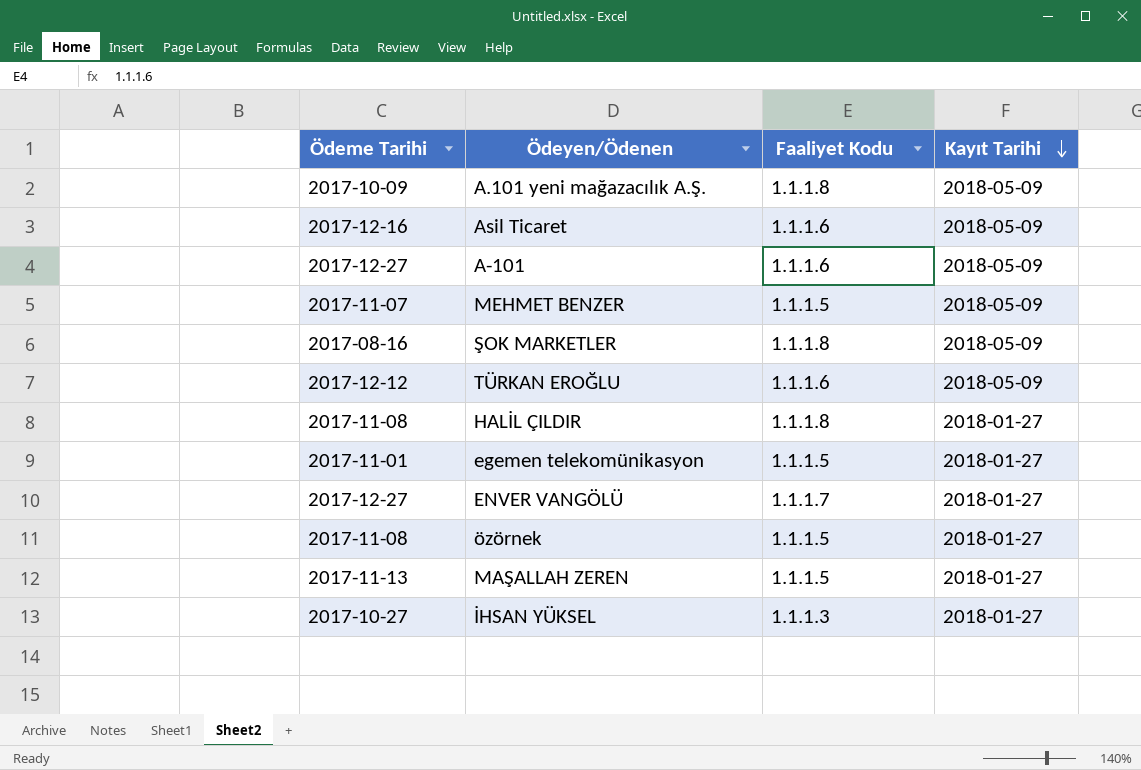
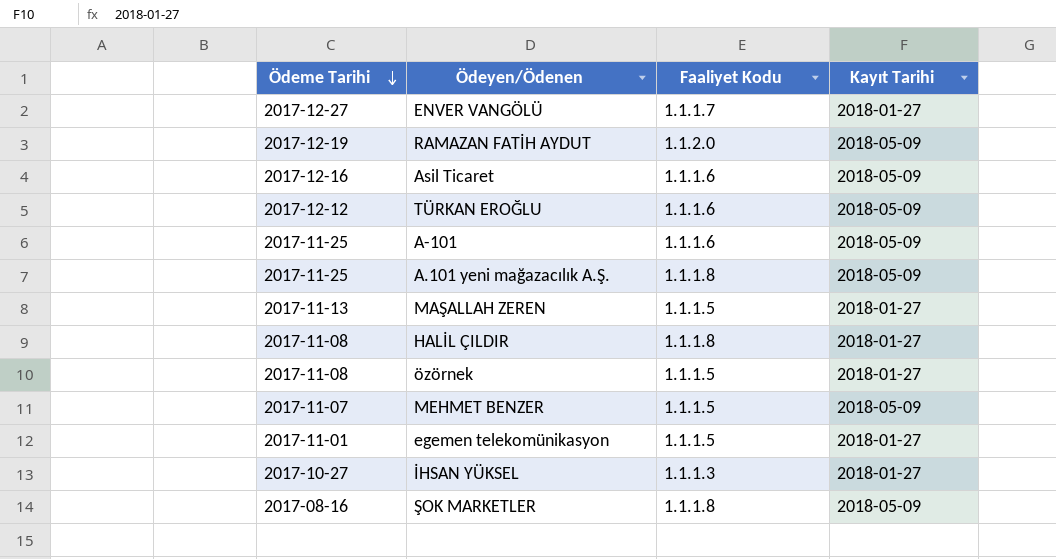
row order: Kayıt Tarihi descending -> Ödeme Tarihi descending
row RAMAZAN FATİH AYDUT: none -> 2017-12-19 | 1.1.2.0 | 2018-05-09
A-101 | Ödeme Tarihi: 2017-12-27 -> 2017-11-25
A.101 yeni mağazacılık A.Ş. | Ödeme Tarihi: 2017-10-09 -> 2017-11-25

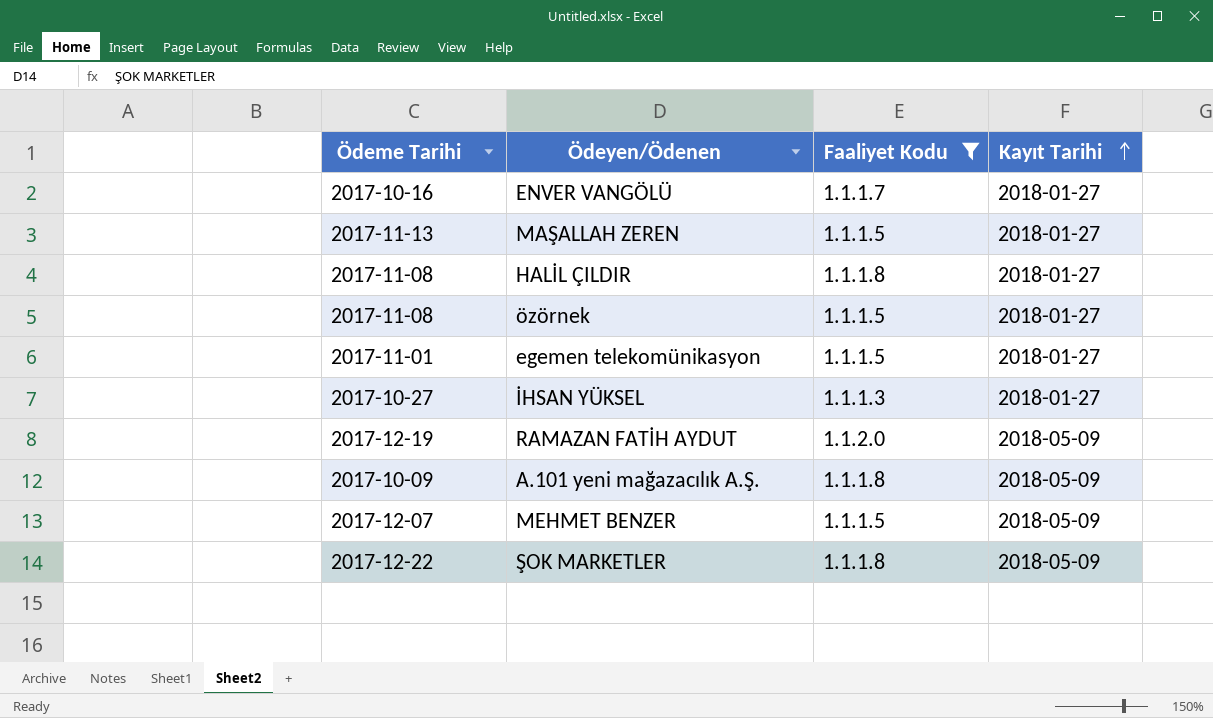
filter: none -> Faaliyet Kodu != 1.1.1.6
row order: Ödeme Tarihi descending -> Kayıt Tarihi ascending
ENVER VANGÖLÜ | Ödeme Tarihi: 2017-12-27 -> 2017-10-16
A.101 yeni mağazacılık A.Ş. | Ödeme Tarihi: 2017-11-25 -> 2017-10-09
MEHMET BENZER | Ödeme Tarihi: 2017-11-07 -> 2017-12-07
ŞOK MARKETLER | Ödeme Tarihi: 2017-08-16 -> 2017-12-22

